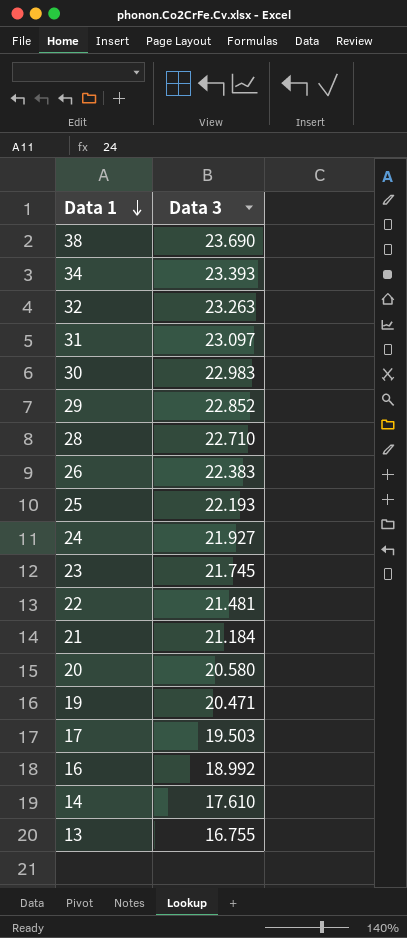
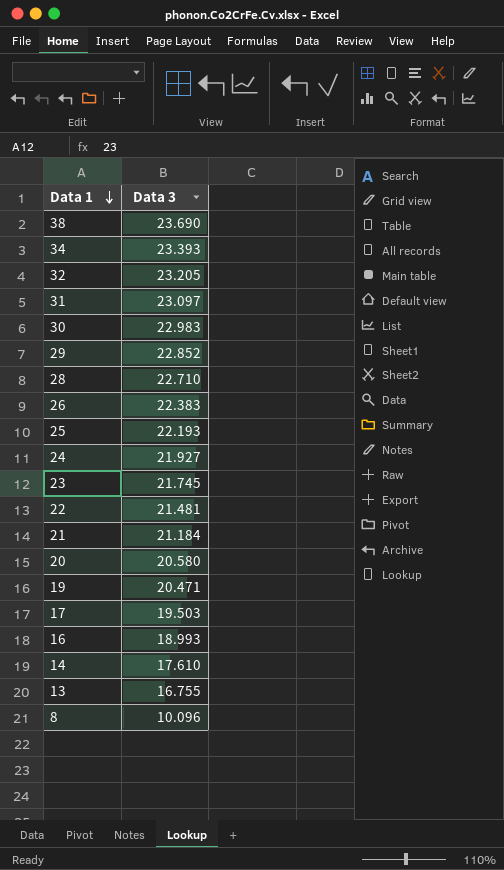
32 | Data 3: 23.263 -> 23.205
16 | Data 3: 18.992 -> 18.993
row 8: none -> 10.096

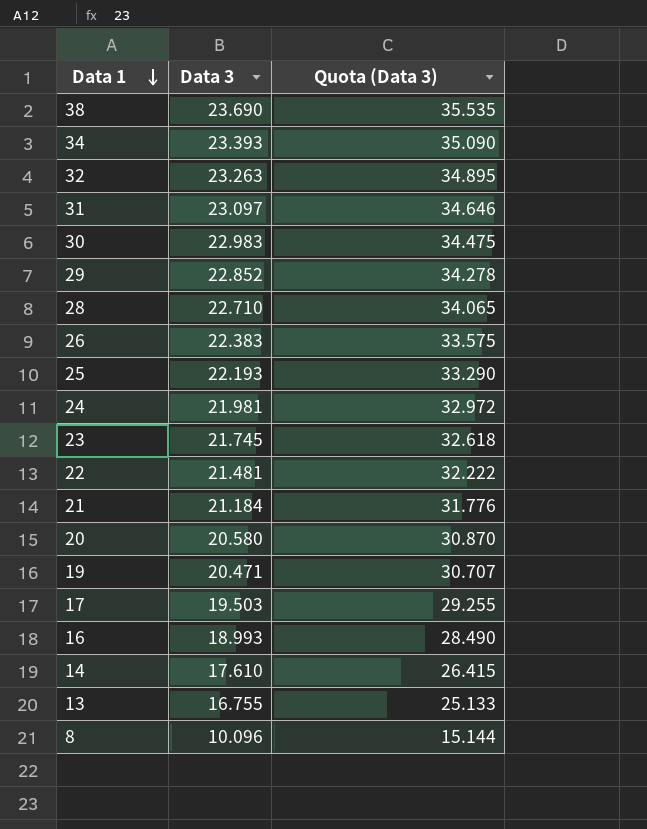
column Quota (Data 3) | formula: none -> [Data 3] * 1.5
32 | Data 3: 23.205 -> 23.263
24 | Data 3: 21.927 -> 21.981

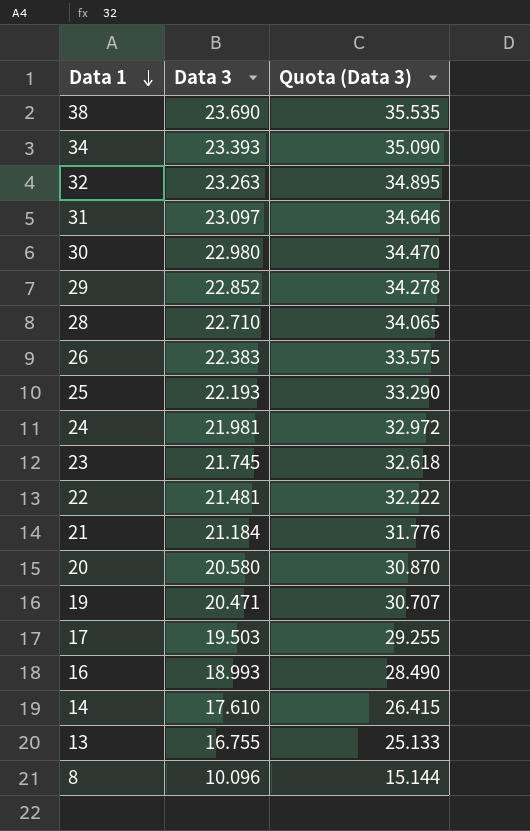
30 | Data 3: 22.983 -> 22.980
30 | Quota (Data 3): 34.475 -> 34.470

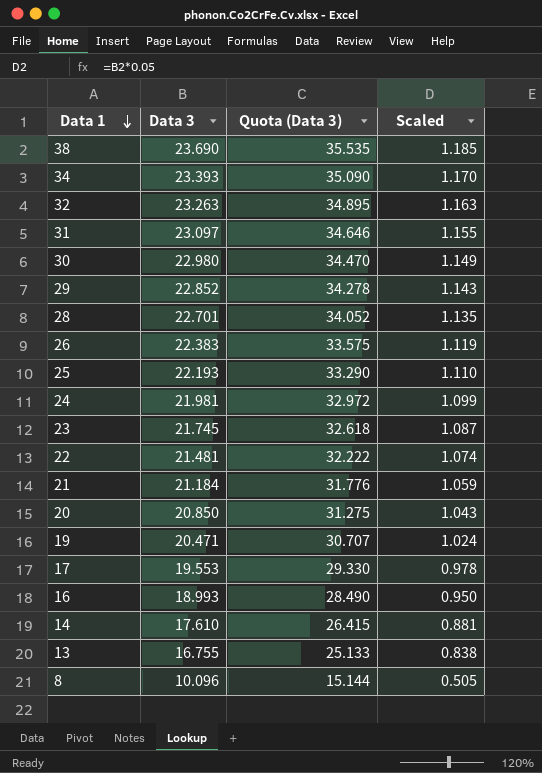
column Scaled | formula: none -> [Data 3] * 0.05
28 | Data 3: 22.710 -> 22.701
28 | Quota (Data 3): 34.065 -> 34.052
20 | Data 3: 20.580 -> 20.850
20 | Quota (Data 3): 30.870 -> 31.275
17 | Data 3: 19.503 -> 19.553
17 | Quota (Data 3): 29.255 -> 29.330

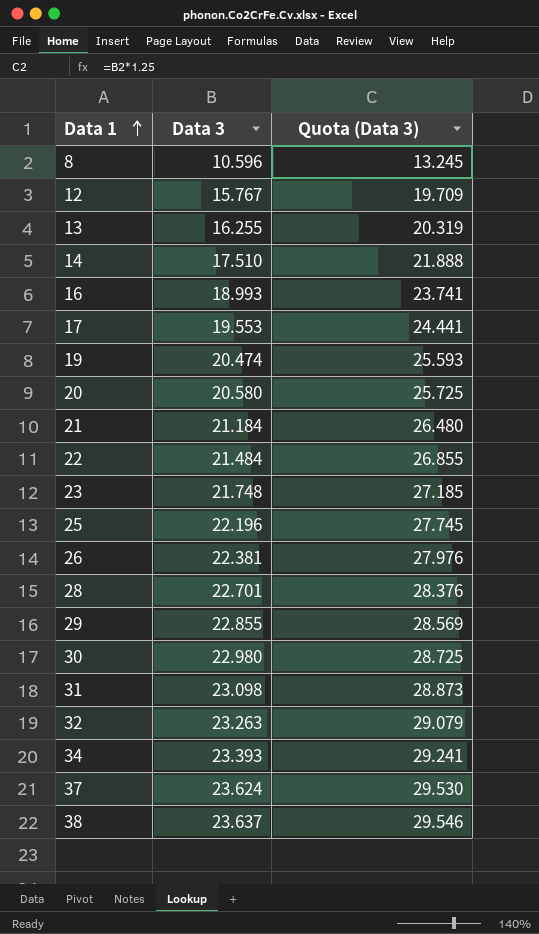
row order: Data 1 descending -> Data 1 ascending
column Scaled | formula: [Data 3] * 0.05 -> none
column Quota (Data 3) | formula: [Data 3] * 1.5 -> [Data 3] * 1.25
row 24: 21.981 | 32.972 | 1.099 -> none
8 | Data 3: 10.096 -> 10.596
row 12: none -> 15.767 | 19.709
13 | Data 3: 16.755 -> 16.255
14 | Data 3: 17.610 -> 17.510
19 | Data 3: 20.471 -> 20.474
20 | Data 3: 20.850 -> 20.580
22 | Data 3: 21.481 -> 21.484
23 | Data 3: 21.745 -> 21.748
25 | Data 3: 22.193 -> 22.196
26 | Data 3: 22.383 -> 22.381
29 | Data 3: 22.852 -> 22.855
31 | Data 3: 23.097 -> 23.098
row 37: none -> 23.624 | 29.530
38 | Data 3: 23.690 -> 23.637

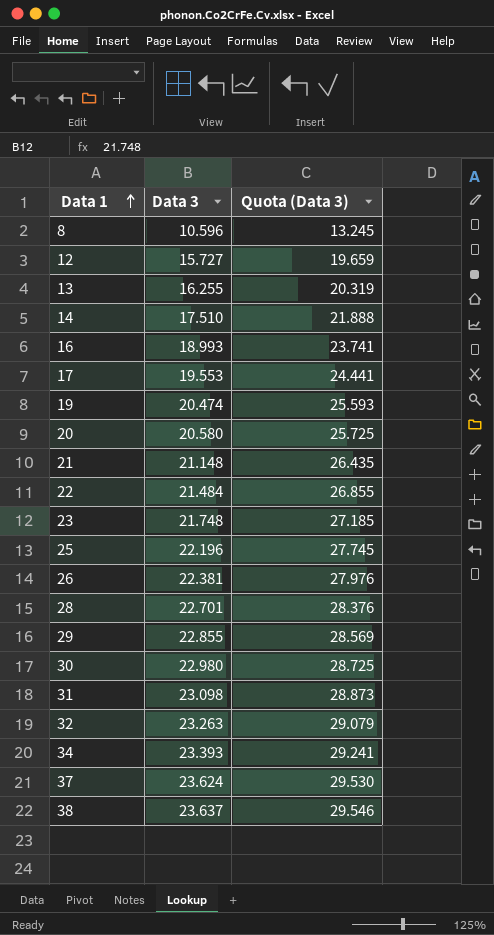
12 | Data 3: 15.767 -> 15.727
12 | Quota (Data 3): 19.709 -> 19.659
21 | Data 3: 21.184 -> 21.148
21 | Quota (Data 3): 26.480 -> 26.435

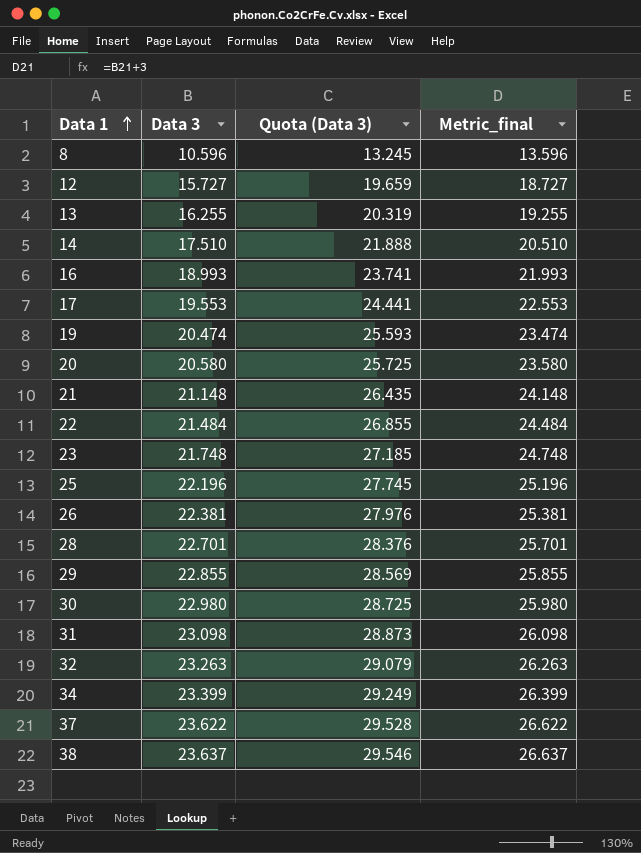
column Metric_final | formula: none -> [Data 3] + 3
34 | Data 3: 23.393 -> 23.399
34 | Quota (Data 3): 29.241 -> 29.249
37 | Data 3: 23.624 -> 23.622
37 | Quota (Data 3): 29.530 -> 29.528

